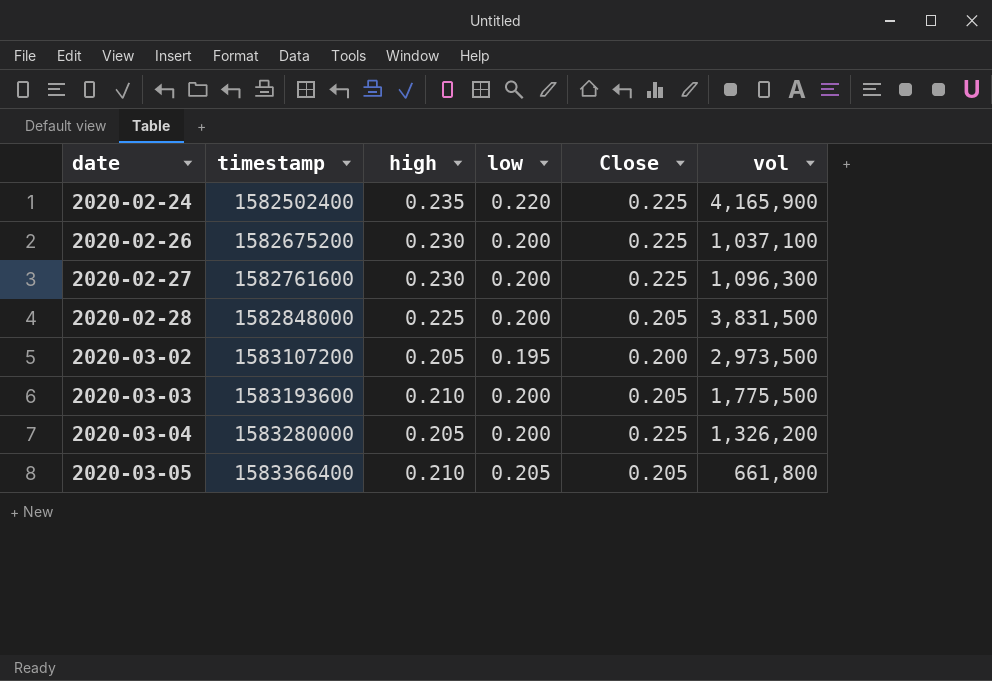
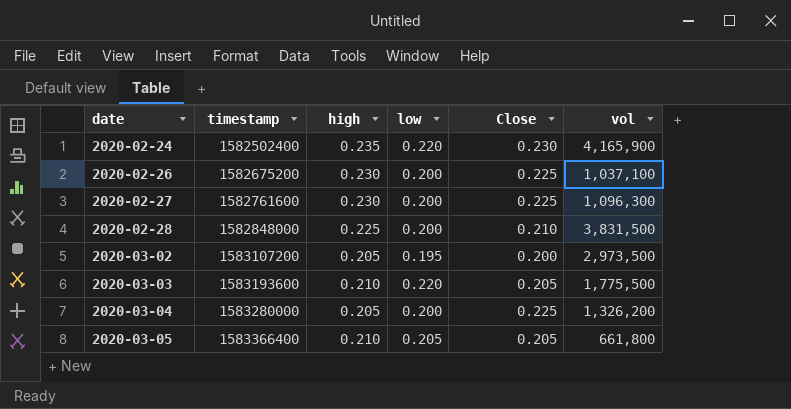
2020-02-24 | Close: 0.225 -> 0.230
2020-02-28 | Close: 0.205 -> 0.210
2020-03-03 | low: 0.200 -> 0.220

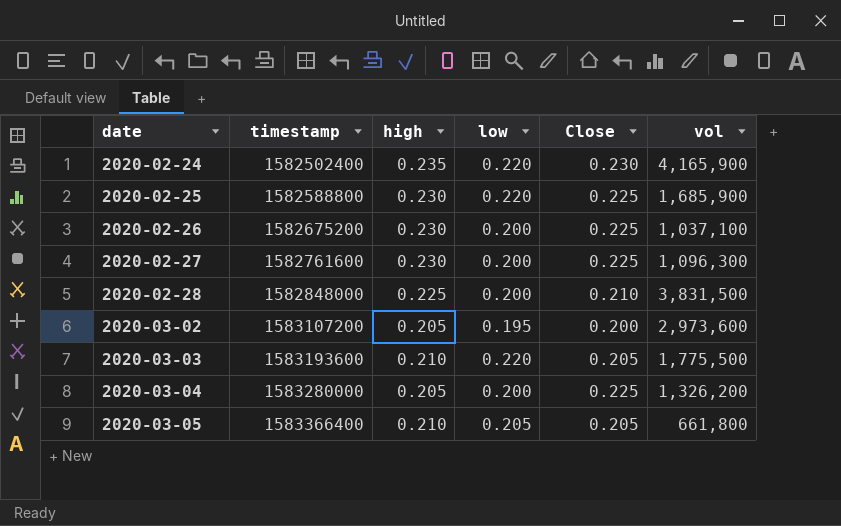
row 2020-02-25: none -> 1582588800 | 0.230 | 0.220 | 0.225 | 1,685,900
2020-03-02 | vol: 2,973,500 -> 2,973,600

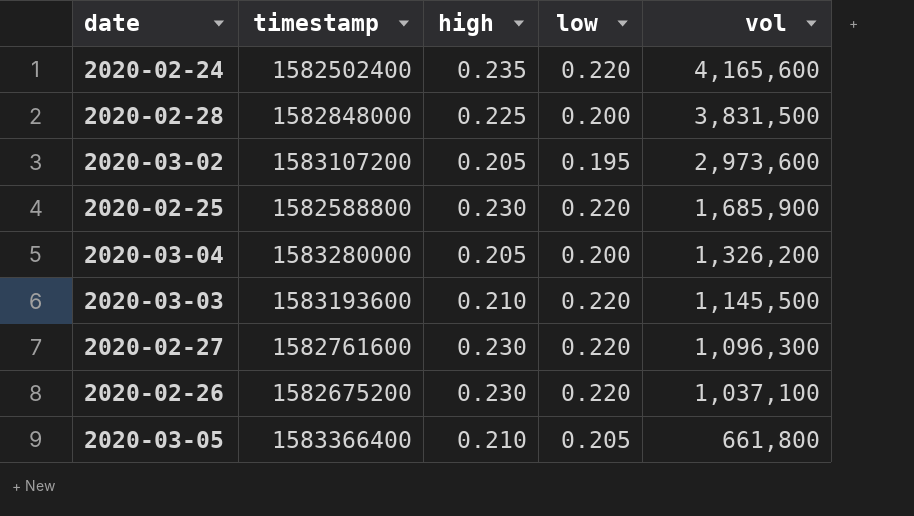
row order: date ascending -> vol descending
column Close | position: 5 -> none
2020-02-24 | vol: 4,165,900 -> 4,165,600
2020-03-03 | vol: 1,775,500 -> 1,145,500
2020-02-27 | low: 0.200 -> 0.220
2020-02-26 | low: 0.200 -> 0.220

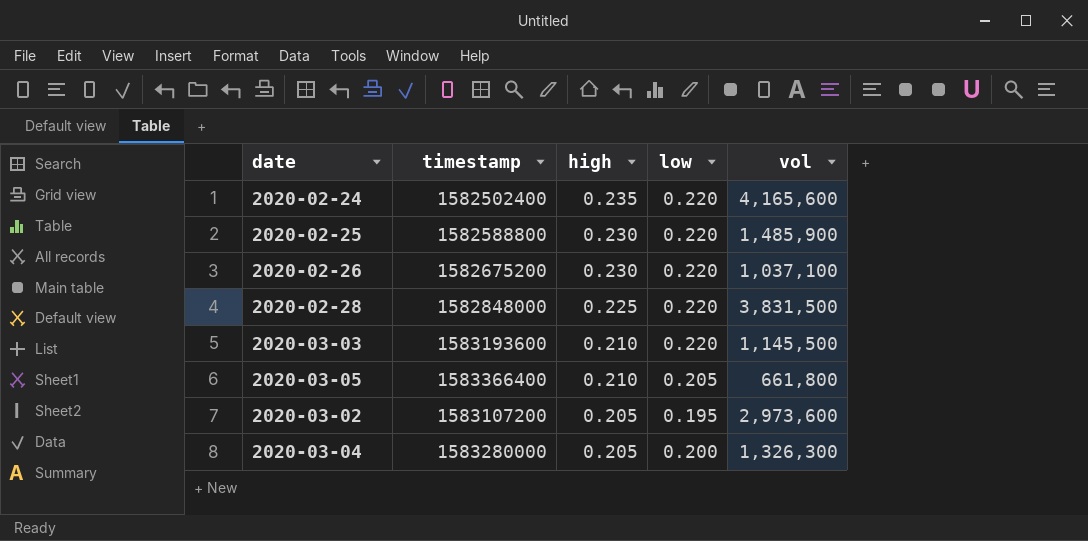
row order: vol descending -> high descending
row 2020-02-27: 1582761600 | 0.230 | 0.220 | 1,096,300 -> none
2020-02-25 | vol: 1,685,900 -> 1,485,900
2020-02-28 | low: 0.200 -> 0.220
2020-03-04 | vol: 1,326,200 -> 1,326,300

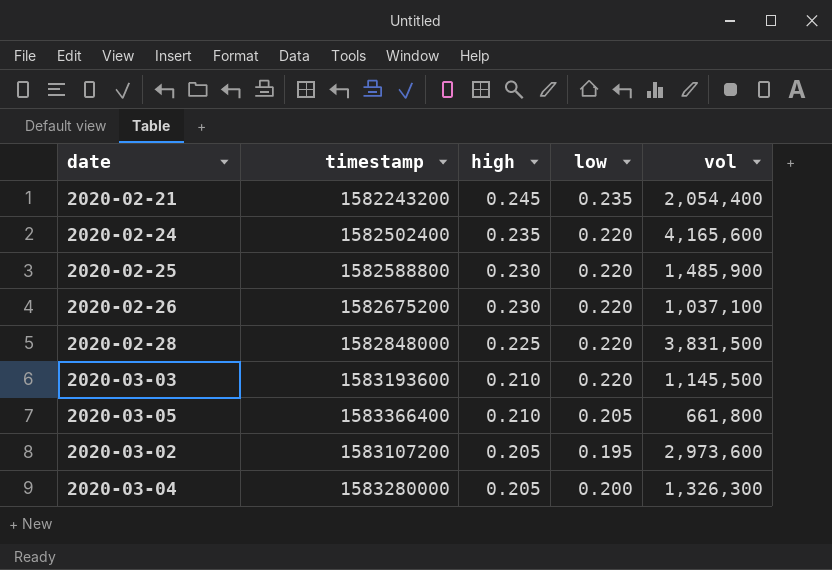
row 2020-02-21: none -> 1582243200 | 0.245 | 0.235 | 2,054,400

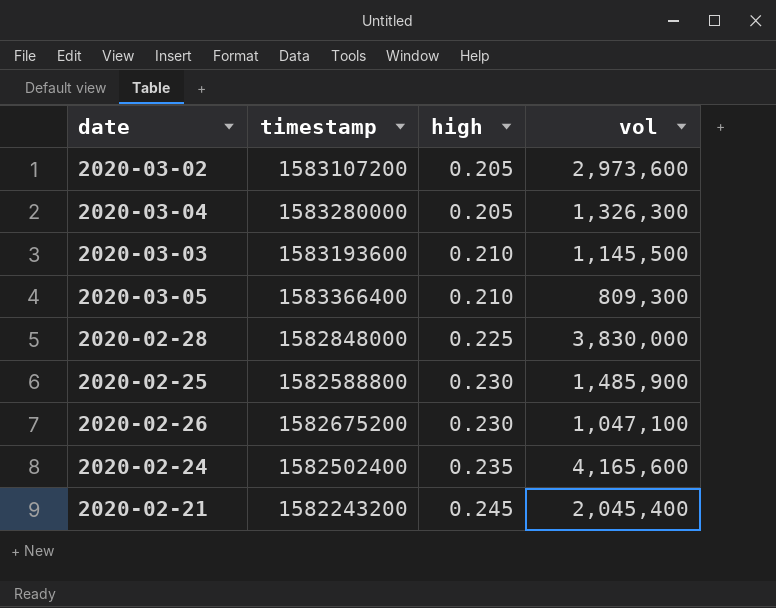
row order: high descending -> high ascending
column low | position: 4 -> none
2020-03-05 | vol: 661,800 -> 809,300
2020-02-28 | vol: 3,831,500 -> 3,830,000
2020-02-26 | vol: 1,037,100 -> 1,047,100
2020-02-21 | vol: 2,054,400 -> 2,045,400

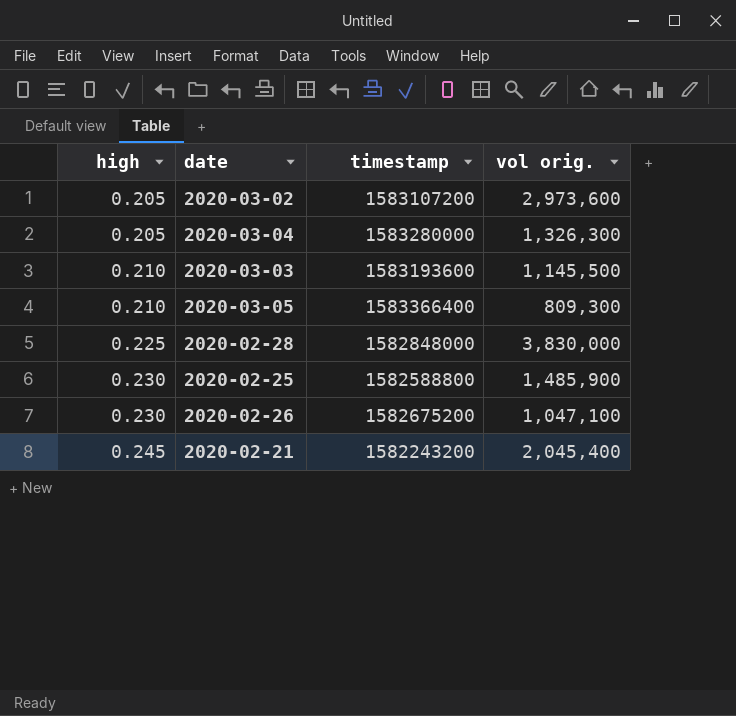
column high | position: 3 -> 1
column name: vol -> vol orig.
row 2020-02-24: 1582502400 | 0.235 | 4,165,600 -> none

